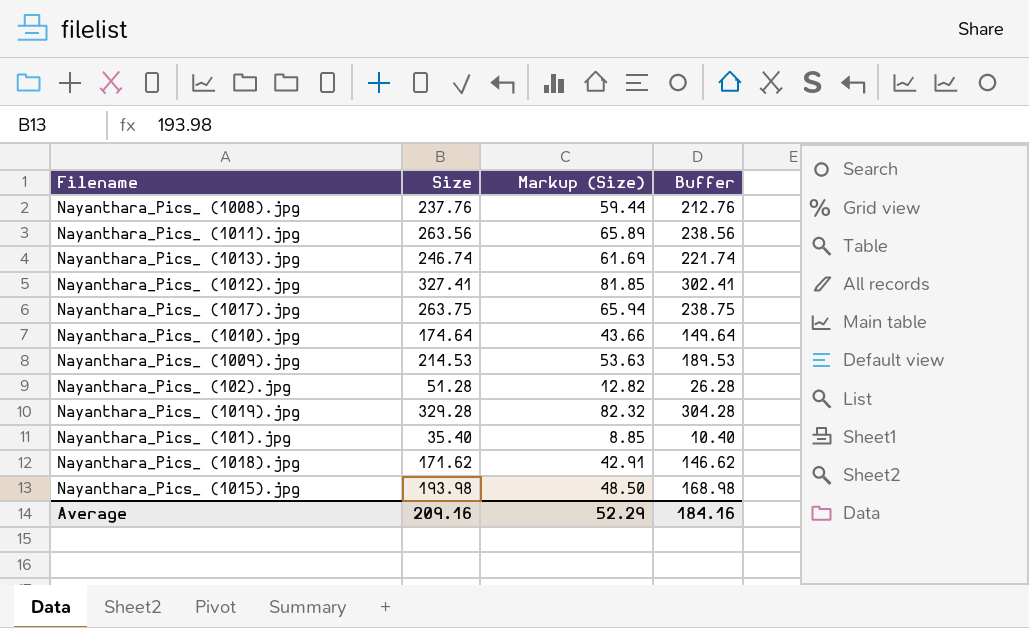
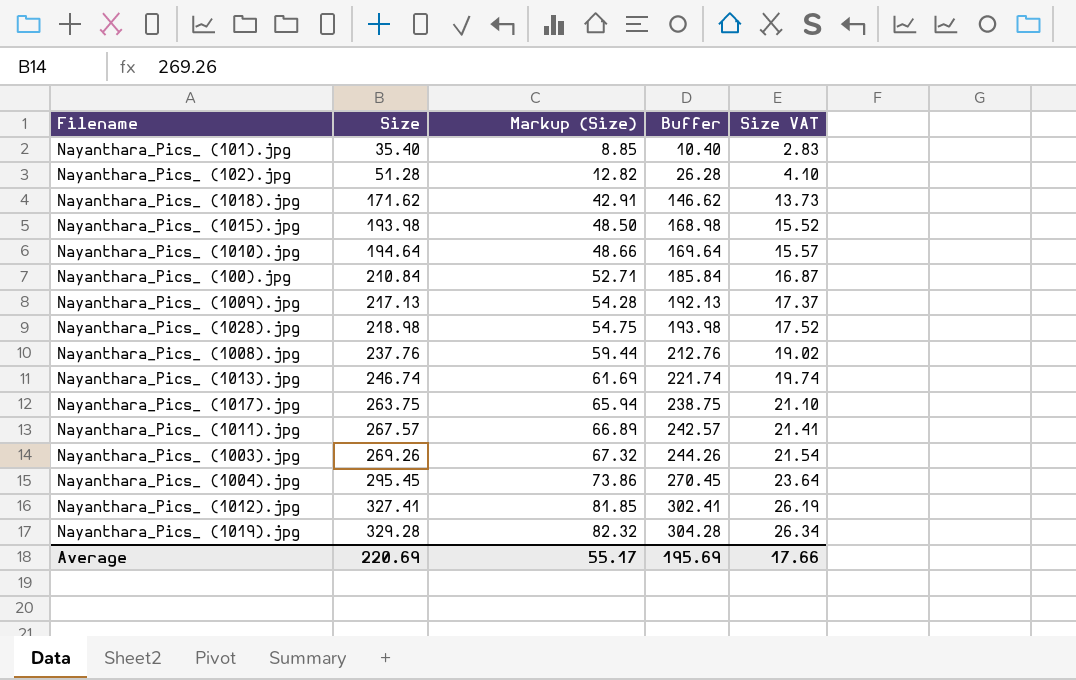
row order: none -> Size ascending
column Size VAT | formula: none -> [Size] * 0.08
Nayanthara_Pics_ (1010).jpg | Size: 174.64 -> 194.64
Nayanthara_Pics_ (1010).jpg | Markup (Size): 43.66 -> 48.66
Nayanthara_Pics_ (1010).jpg | Buffer: 149.64 -> 169.64
row Nayanthara_Pics_ (100).jpg: none -> 210.84 | 52.71 | 185.84 | 16.87
Nayanthara_Pics_ (1009).jpg | Size: 214.53 -> 217.13
Nayanthara_Pics_ (1009).jpg | Markup (Size): 53.63 -> 54.28
Nayanthara_Pics_ (1009).jpg | Buffer: 189.53 -> 192.13
row Nayanthara_Pics_ (1028).jpg: none -> 218.98 | 54.75 | 193.98 | 17.52
Nayanthara_Pics_ (1011).jpg | Size: 263.56 -> 267.57
Nayanthara_Pics_ (1011).jpg | Markup (Size): 65.89 -> 66.89
Nayanthara_Pics_ (1011).jpg | Buffer: 238.56 -> 242.57
row Nayanthara_Pics_ (1003).jpg: none -> 269.26 | 67.32 | 244.26 | 21.54
row Nayanthara_Pics_ (1004).jpg: none -> 295.45 | 73.86 | 270.45 | 23.64
Average | Size: 209.16 -> 220.69
Average | Markup (Size): 52.29 -> 55.17
Average | Buffer: 184.16 -> 195.69

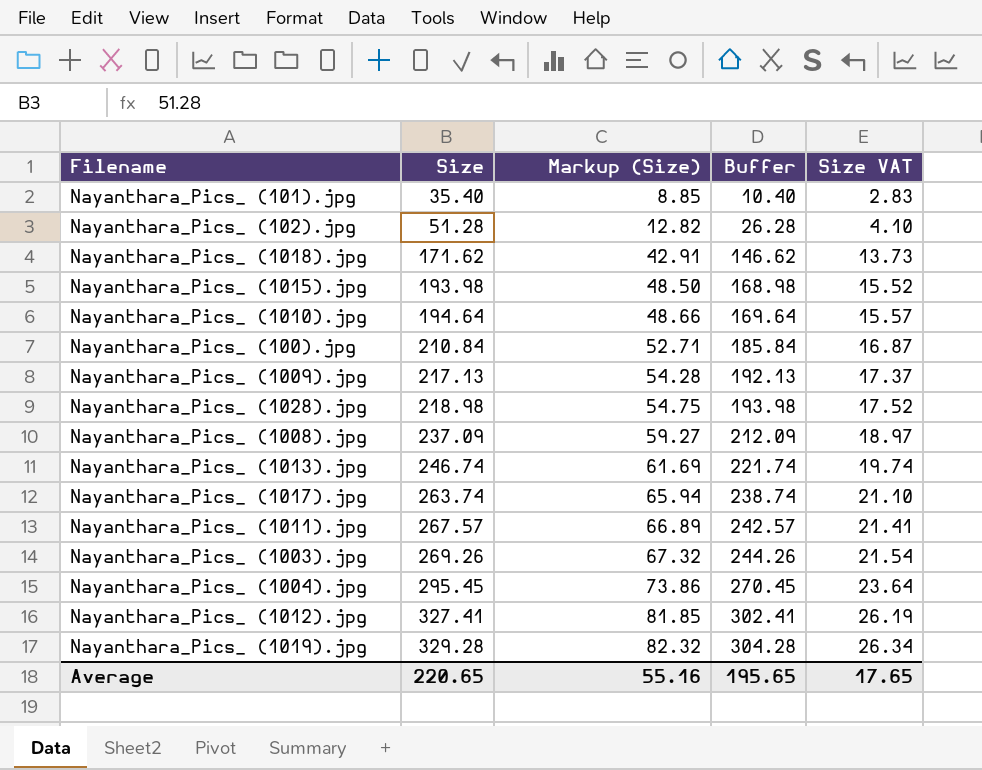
Nayanthara_Pics_ (1008).jpg | Size: 237.76 -> 237.09
Nayanthara_Pics_ (1008).jpg | Markup (Size): 59.44 -> 59.27
Nayanthara_Pics_ (1008).jpg | Buffer: 212.76 -> 212.09
Nayanthara_Pics_ (1008).jpg | Size VAT: 19.02 -> 18.97
Nayanthara_Pics_ (1017).jpg | Size: 263.75 -> 263.74
Nayanthara_Pics_ (1017).jpg | Buffer: 238.75 -> 238.74
Average | Size: 220.69 -> 220.65
Average | Markup (Size): 55.17 -> 55.16
Average | Buffer: 195.69 -> 195.65
Average | Size VAT: 17.66 -> 17.65

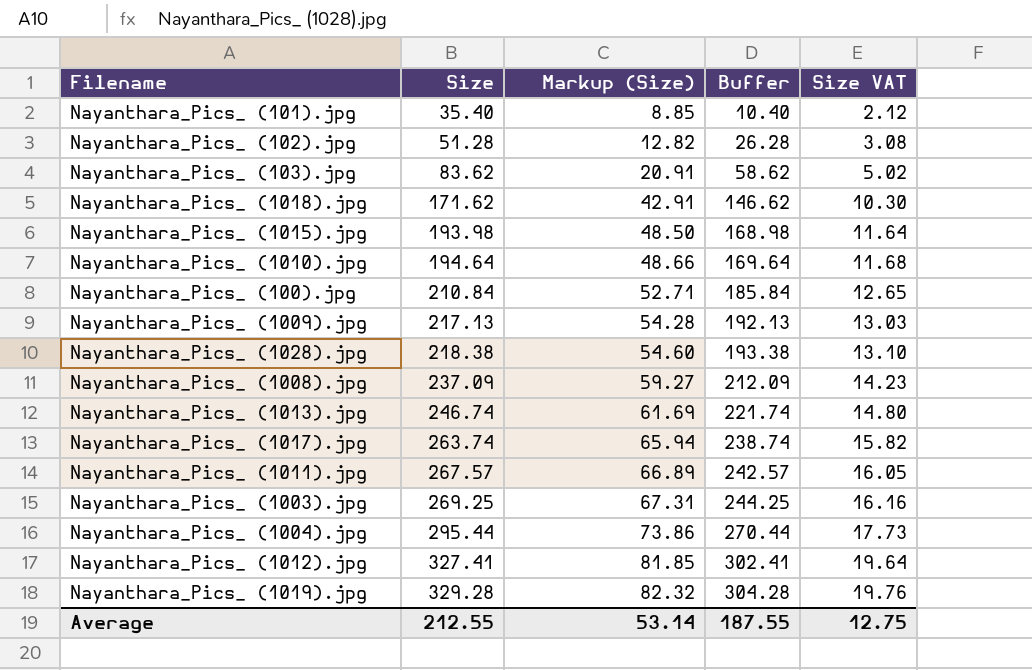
column Size VAT | formula: [Size] * 0.08 -> [Size] * 0.06
row Nayanthara_Pics_ (103).jpg: none -> 83.62 | 20.91 | 58.62 | 5.02
Nayanthara_Pics_ (1028).jpg | Size: 218.98 -> 218.38
Nayanthara_Pics_ (1028).jpg | Markup (Size): 54.75 -> 54.60
Nayanthara_Pics_ (1028).jpg | Buffer: 193.98 -> 193.38
Nayanthara_Pics_ (1003).jpg | Size: 269.26 -> 269.25
Nayanthara_Pics_ (1003).jpg | Markup (Size): 67.32 -> 67.31
Nayanthara_Pics_ (1003).jpg | Buffer: 244.26 -> 244.25
Nayanthara_Pics_ (1004).jpg | Size: 295.45 -> 295.44
Nayanthara_Pics_ (1004).jpg | Buffer: 270.45 -> 270.44
Average | Size: 220.65 -> 212.55
Average | Markup (Size): 55.16 -> 53.14
Average | Buffer: 195.65 -> 187.55
Average | Size VAT: 17.65 -> 12.75

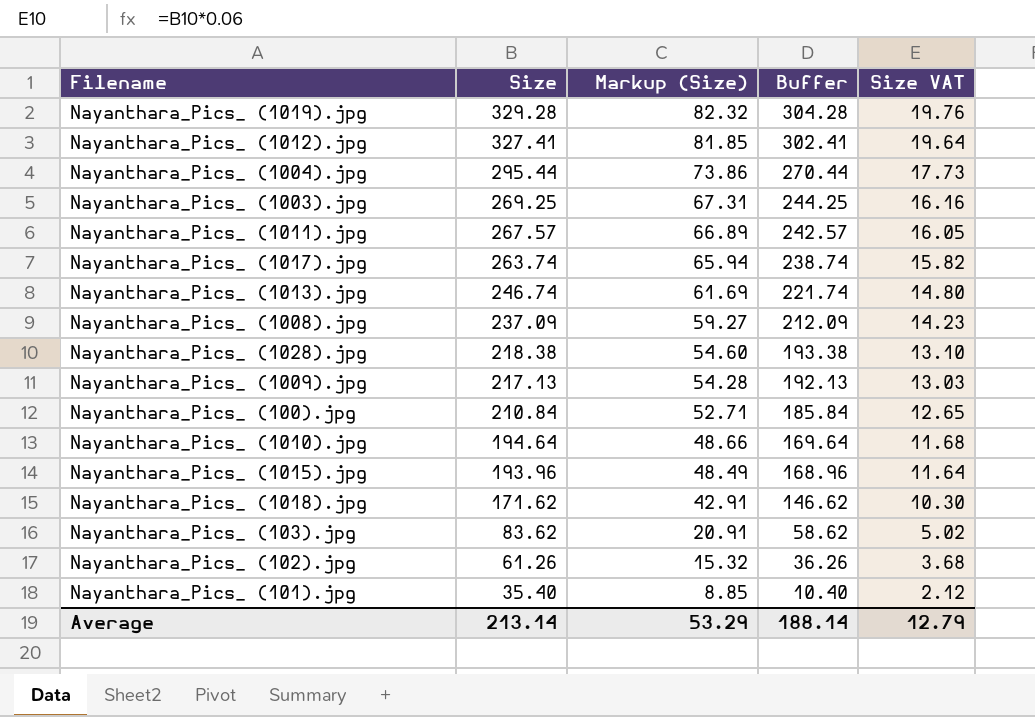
row order: Size ascending -> Size descending
Nayanthara_Pics_ (1015).jpg | Size: 193.98 -> 193.96
Nayanthara_Pics_ (1015).jpg | Markup (Size): 48.50 -> 48.49
Nayanthara_Pics_ (1015).jpg | Buffer: 168.98 -> 168.96
Nayanthara_Pics_ (102).jpg | Size: 51.28 -> 61.26
Nayanthara_Pics_ (102).jpg | Markup (Size): 12.82 -> 15.32
Nayanthara_Pics_ (102).jpg | Buffer: 26.28 -> 36.26
Nayanthara_Pics_ (102).jpg | Size VAT: 3.08 -> 3.68
Average | Size: 212.55 -> 213.14
Average | Markup (Size): 53.14 -> 53.29
Average | Buffer: 187.55 -> 188.14
Average | Size VAT: 12.75 -> 12.79

